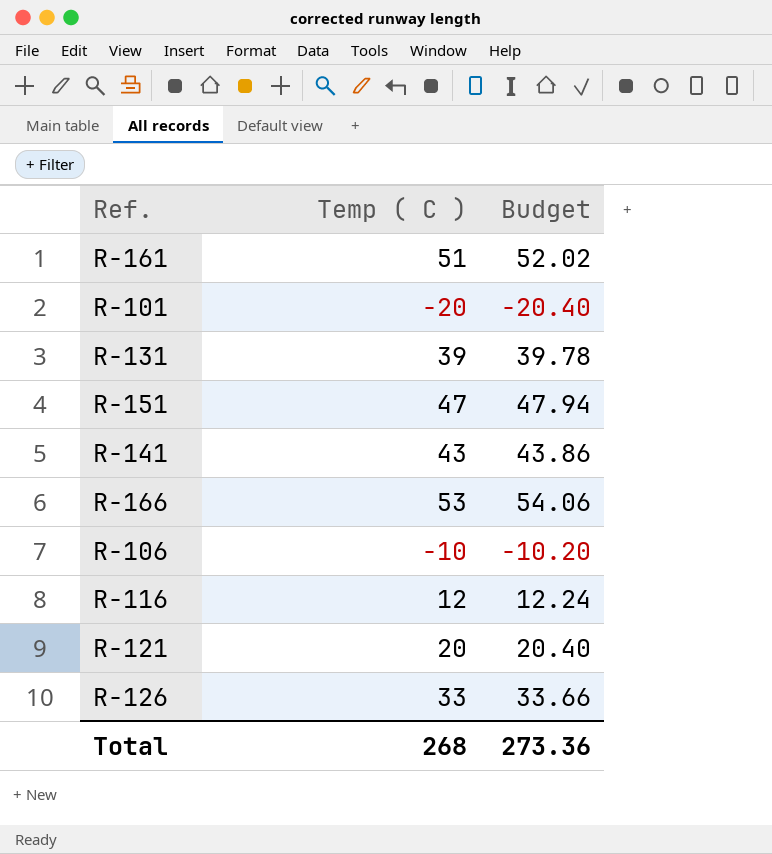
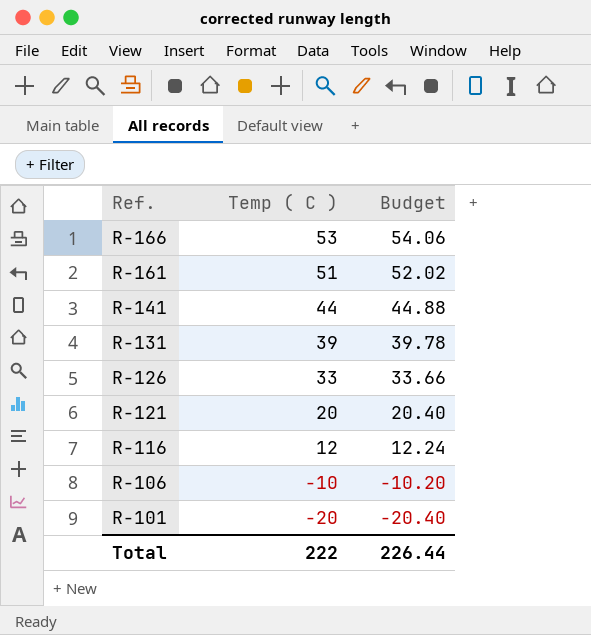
row order: none -> Ref. descending
row R-151: 47 | 47.94 -> none
R-141 | Temp ( C ): 43 -> 44
R-141 | Budget: 43.86 -> 44.88
Total | Temp ( C ): 268 -> 222
Total | Budget: 273.36 -> 226.44

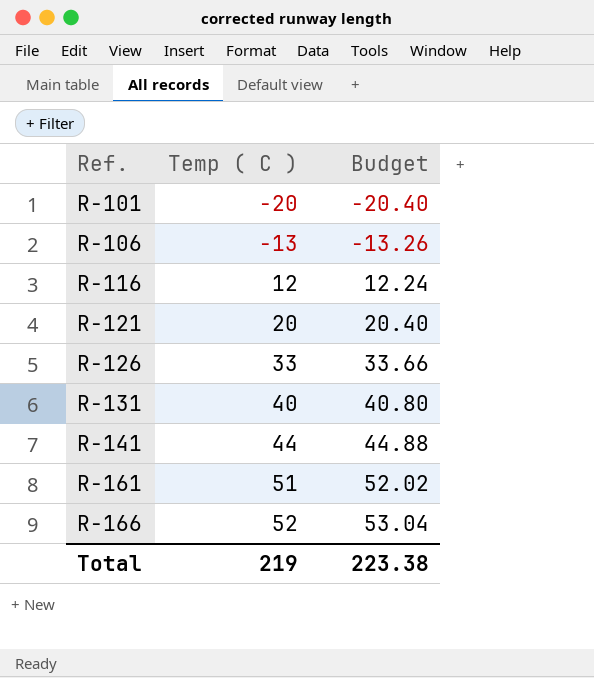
row order: Ref. descending -> Ref. ascending
R-106 | Temp ( C ): -10 -> -13
R-106 | Budget: -10.20 -> -13.26
R-131 | Temp ( C ): 39 -> 40
R-131 | Budget: 39.78 -> 40.80
R-166 | Temp ( C ): 53 -> 52
R-166 | Budget: 54.06 -> 53.04
Total | Temp ( C ): 222 -> 219
Total | Budget: 226.44 -> 223.38

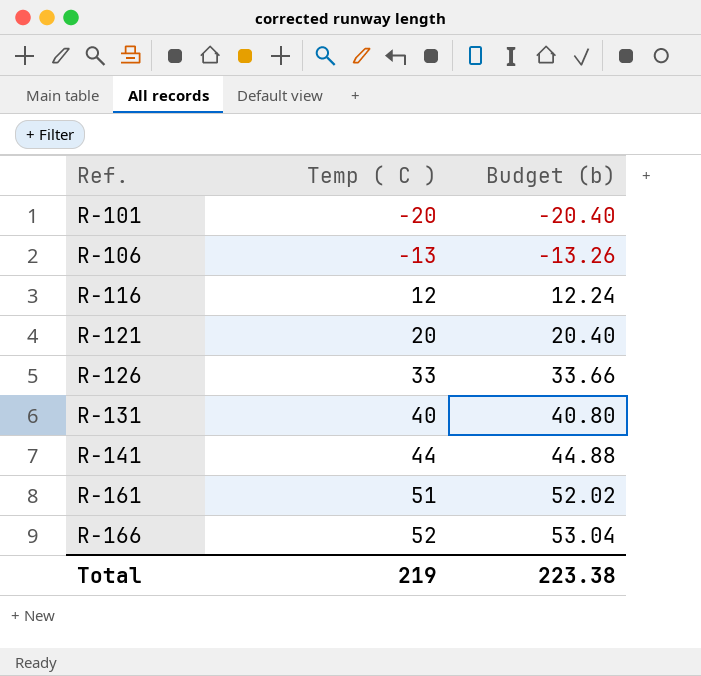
column name: Budget -> Budget (b)

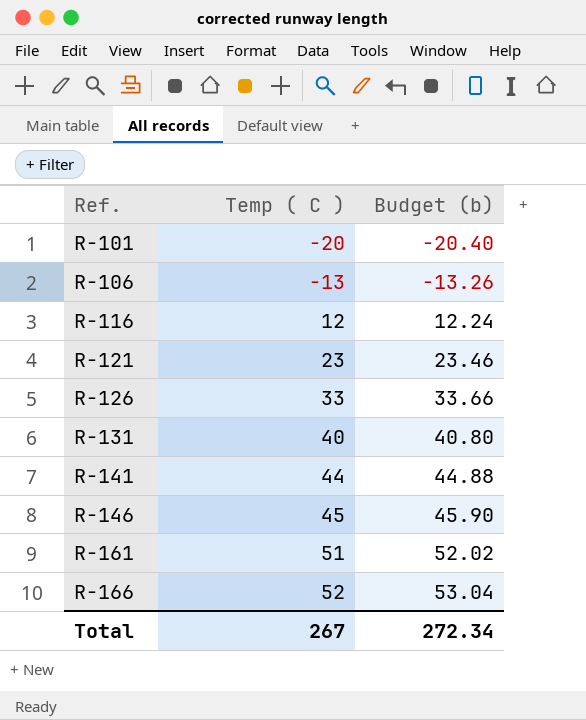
R-121 | Temp ( C ): 20 -> 23
R-121 | Budget (b): 20.40 -> 23.46
row R-146: none -> 45 | 45.90
Total | Temp ( C ): 219 -> 267
Total | Budget (b): 223.38 -> 272.34

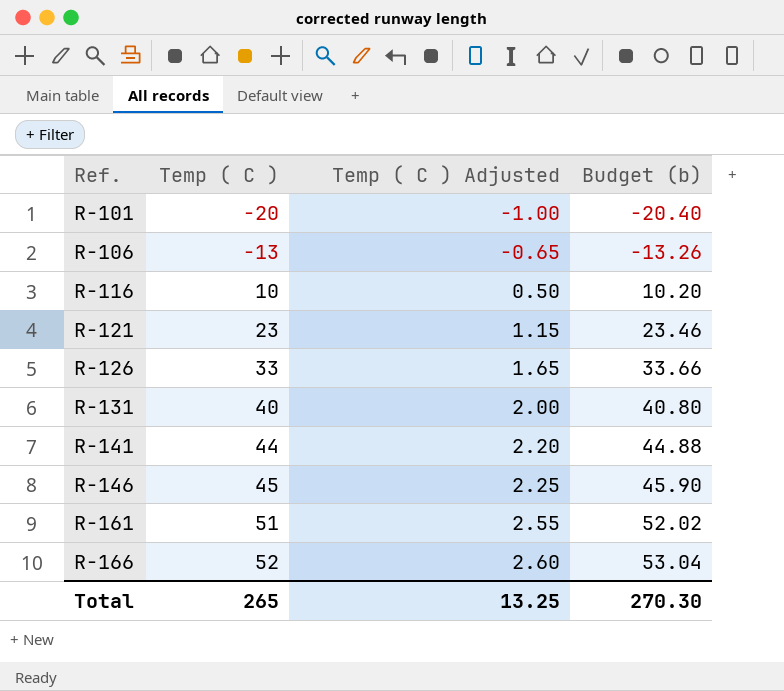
column Temp ( C ) Adjusted | formula: none -> [Temp ( C )] * 0.05
R-116 | Temp ( C ): 12 -> 10
R-116 | Budget (b): 12.24 -> 10.20
Total | Temp ( C ): 267 -> 265
Total | Budget (b): 272.34 -> 270.30

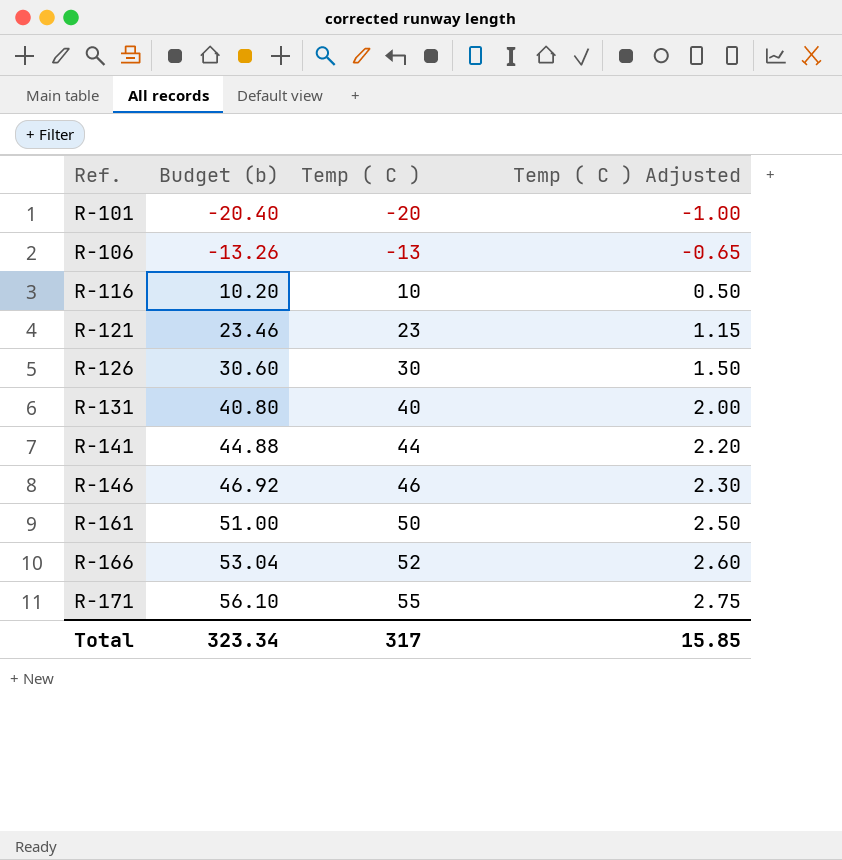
column Budget (b) | position: 4 -> 2
R-126 | Budget (b): 33.66 -> 30.60
R-126 | Temp ( C ): 33 -> 30
R-126 | Temp ( C ) Adjusted: 1.65 -> 1.50
R-146 | Budget (b): 45.90 -> 46.92
R-146 | Temp ( C ): 45 -> 46
R-146 | Temp ( C ) Adjusted: 2.25 -> 2.30
R-161 | Budget (b): 52.02 -> 51.00
R-161 | Temp ( C ): 51 -> 50
R-161 | Temp ( C ) Adjusted: 2.55 -> 2.50
row R-171: none -> 56.10 | 55 | 2.75
Total | Budget (b): 270.30 -> 323.34
Total | Temp ( C ): 265 -> 317
Total | Temp ( C ) Adjusted: 13.25 -> 15.85

